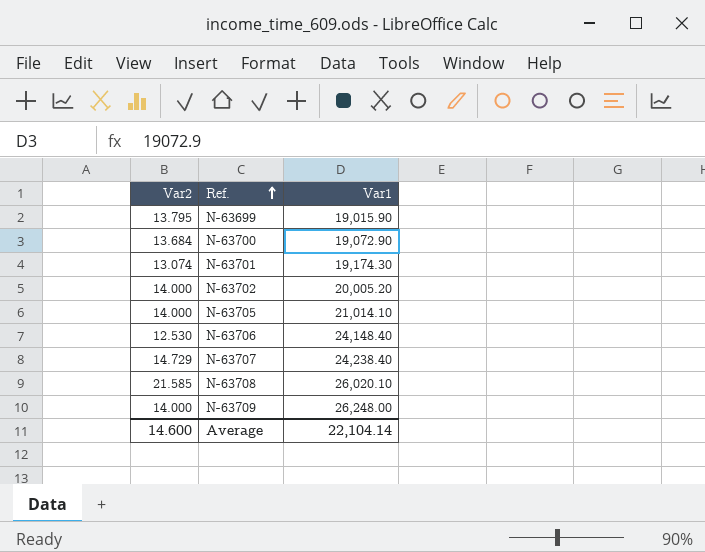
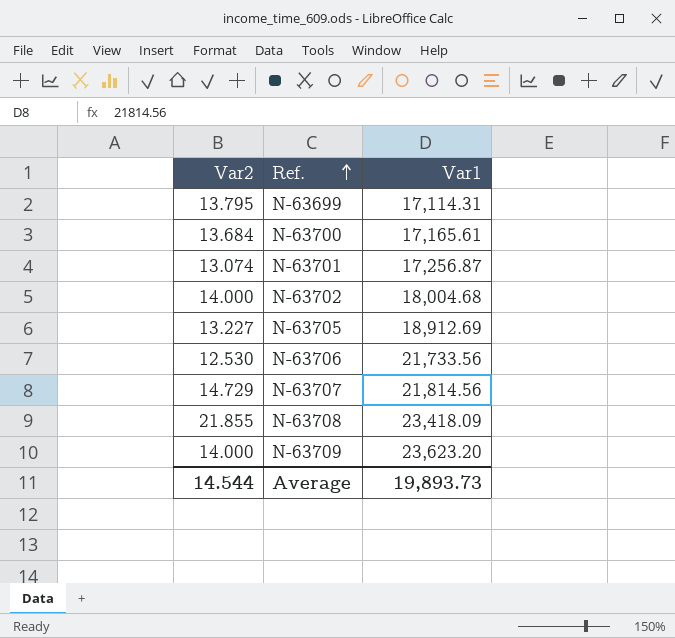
N-63699 | Var1: 19,015.90 -> 17,114.31
N-63700 | Var1: 19,072.90 -> 17,165.61
N-63701 | Var1: 19,174.30 -> 17,256.87
N-63702 | Var1: 20,005.20 -> 18,004.68
N-63705 | Var2: 14.000 -> 13.227
N-63705 | Var1: 21,014.10 -> 18,912.69
N-63706 | Var1: 24,148.40 -> 21,733.56
N-63707 | Var1: 24,238.40 -> 21,814.56
N-63708 | Var2: 21.585 -> 21.855
N-63708 | Var1: 26,020.10 -> 23,418.09
N-63709 | Var1: 26,248.00 -> 23,623.20
Average | Var2: 14.600 -> 14.544
Average | Var1: 22,104.14 -> 19,893.73

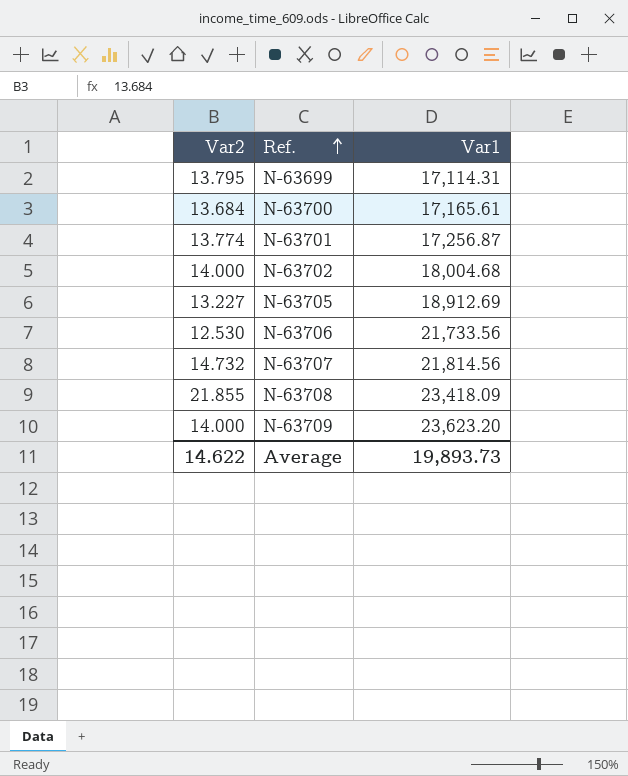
N-63701 | Var2: 13.074 -> 13.774
N-63707 | Var2: 14.729 -> 14.732
Average | Var2: 14.544 -> 14.622

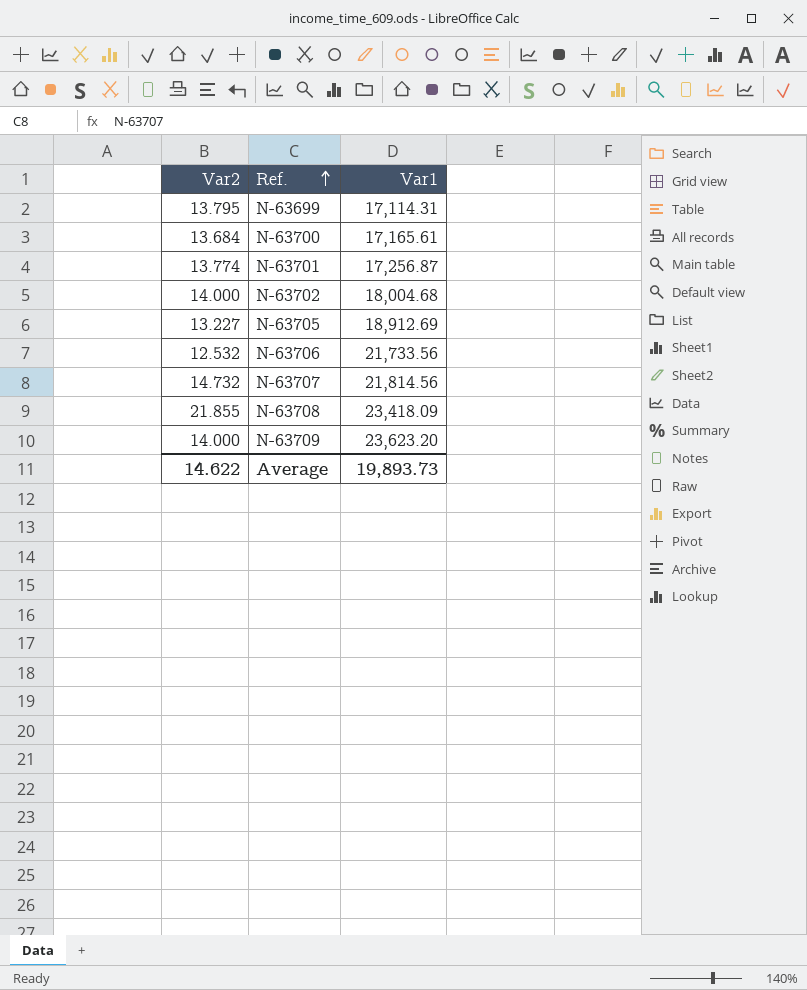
N-63706 | Var2: 12.530 -> 12.532

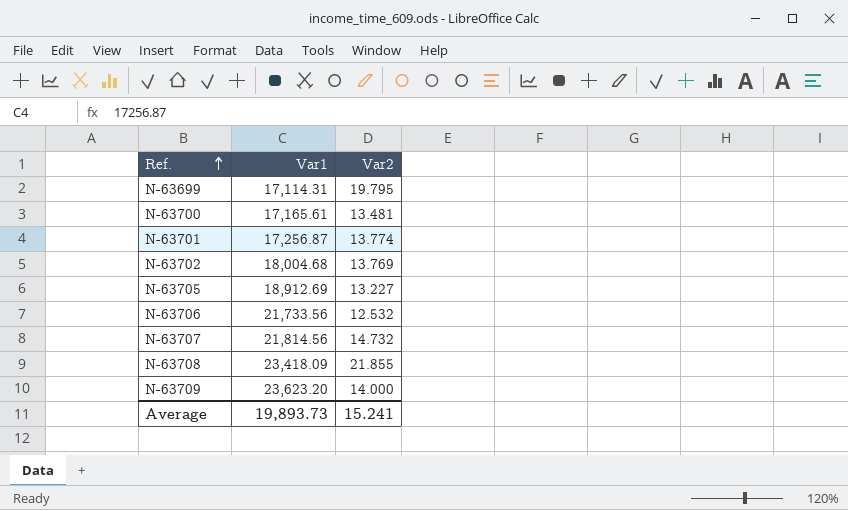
column Var2 | position: 1 -> 3
N-63699 | Var2: 13.795 -> 19.795
N-63700 | Var2: 13.684 -> 13.481
N-63702 | Var2: 14.000 -> 13.769
Average | Var2: 14.622 -> 15.241

